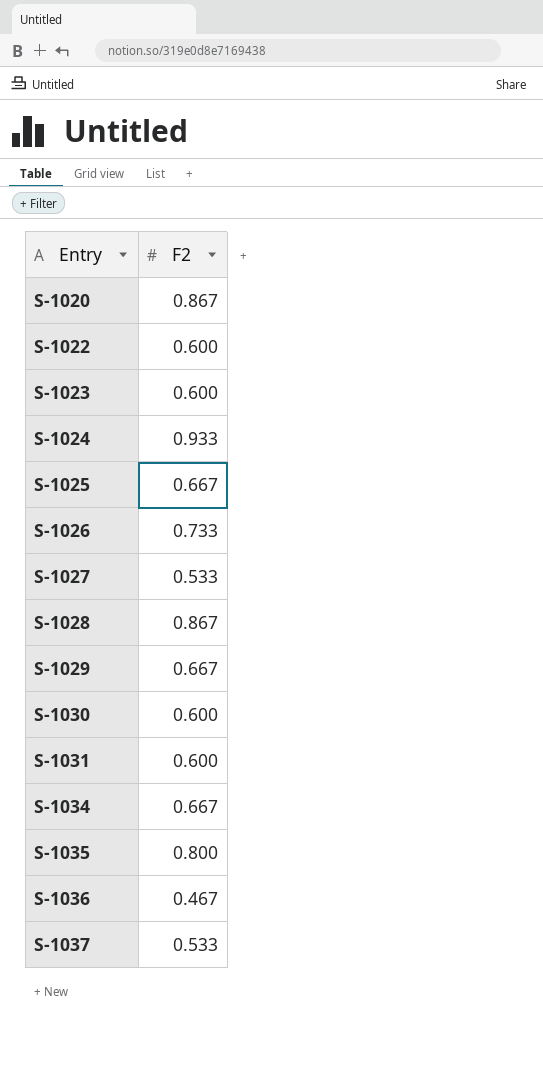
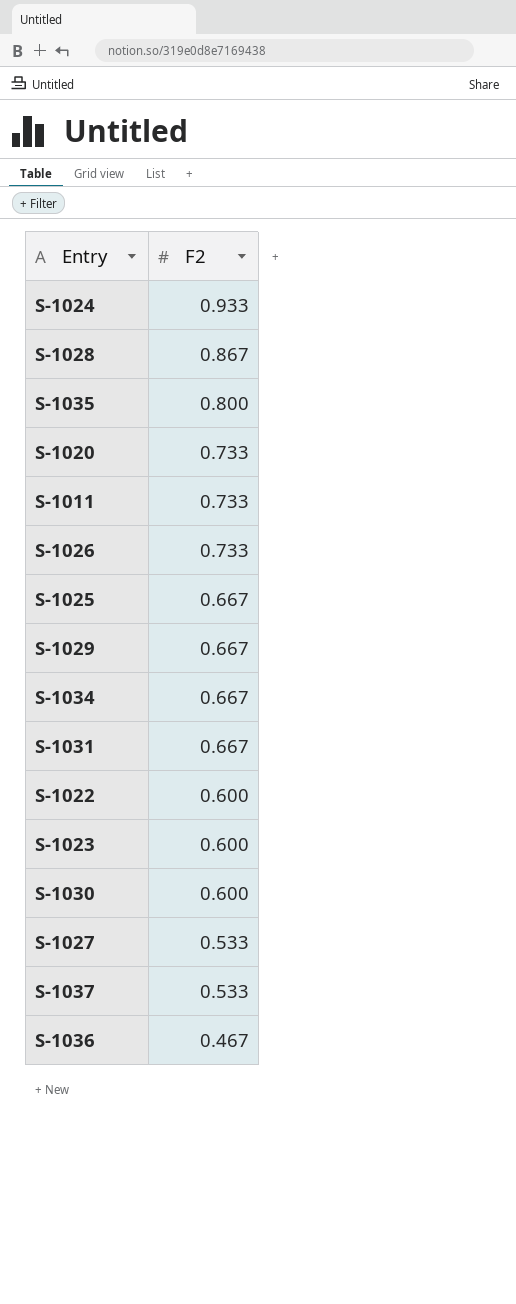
row order: Entry ascending -> F2 descending
S-1020 | F2: 0.867 -> 0.733
row S-1011: none -> 0.733
S-1031 | F2: 0.600 -> 0.667

